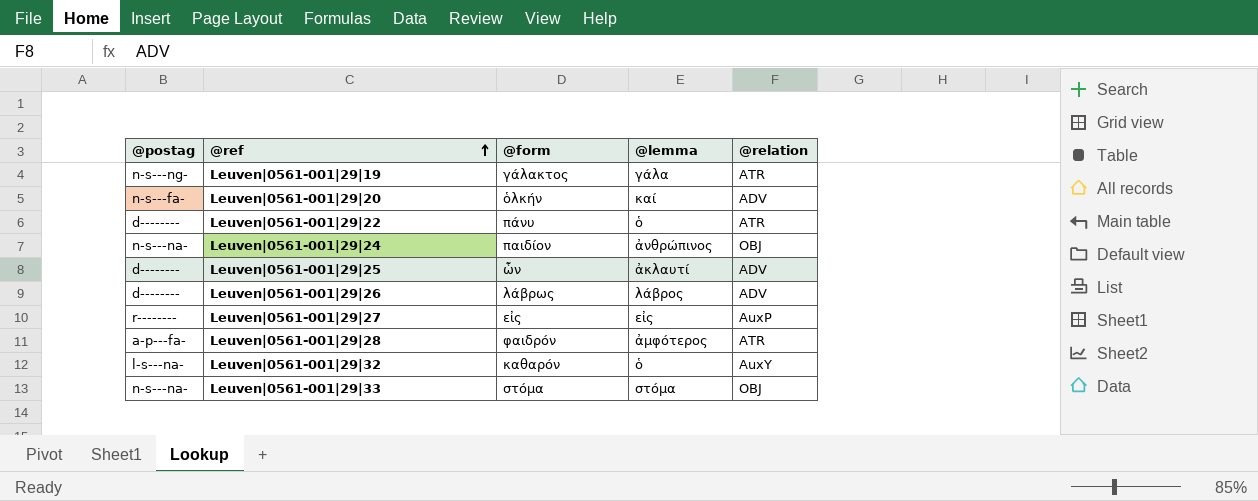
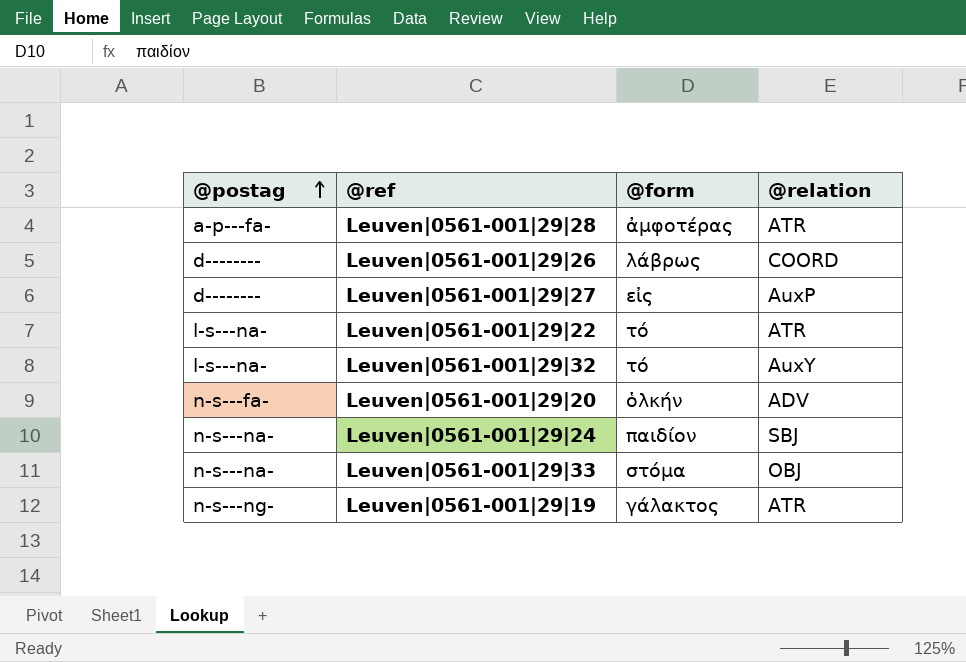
row order: @ref ascending -> @postag ascending
column @lemma | position: 4 -> none
row Leuven|0561-001|29|25: d-------- | ὧν | ἀκλαυτί | ADV -> none
Leuven|0561-001|29|28 | @form: φαιδρόν -> ἀμφοτέρας
Leuven|0561-001|29|26 | @relation: ADV -> COORD
Leuven|0561-001|29|27 | @postag: r-------- -> d--------
Leuven|0561-001|29|22 | @postag: d-------- -> l-s---na-
Leuven|0561-001|29|22 | @form: πάνυ -> τό
Leuven|0561-001|29|32 | @form: καθαρόν -> τό
Leuven|0561-001|29|24 | @relation: OBJ -> SBJ

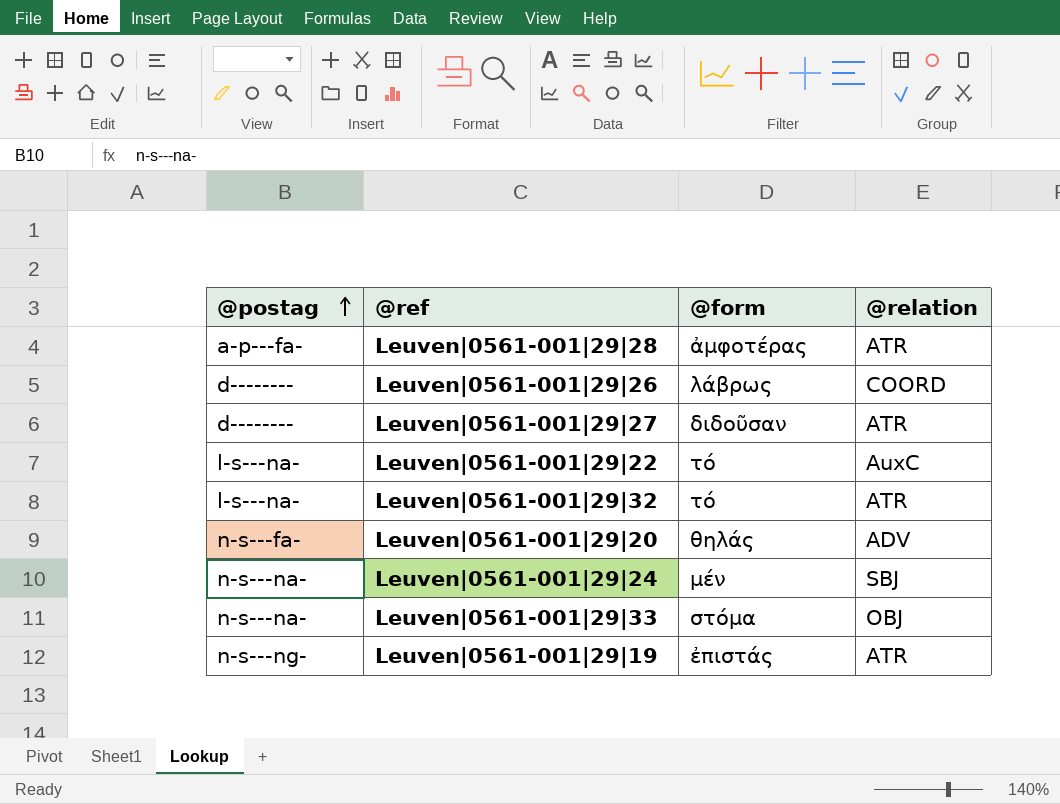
Leuven|0561-001|29|27 | @form: εἰς -> διδοῦσαν
Leuven|0561-001|29|27 | @relation: AuxP -> ATR
Leuven|0561-001|29|22 | @relation: ATR -> AuxC
Leuven|0561-001|29|32 | @relation: AuxY -> ATR
Leuven|0561-001|29|20 | @form: ὁλκήν -> θηλάς
Leuven|0561-001|29|24 | @form: παιδίον -> μέν
Leuven|0561-001|29|19 | @form: γάλακτος -> ἐπιστάς

